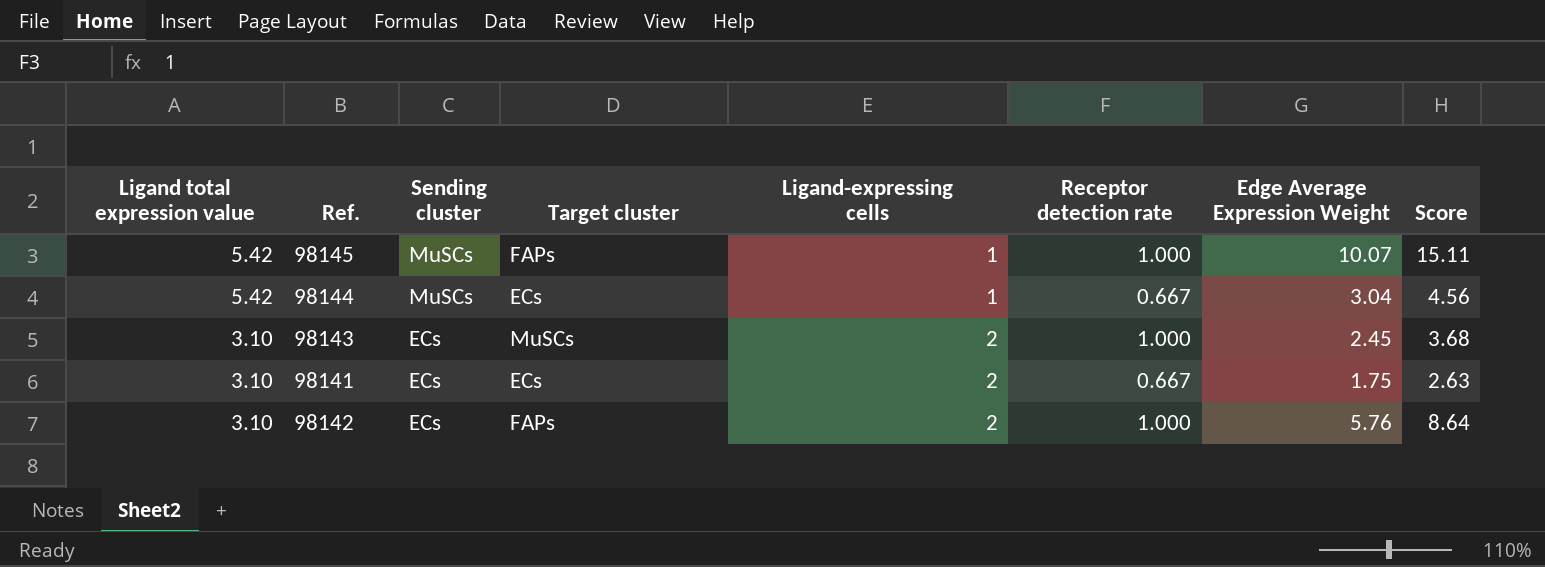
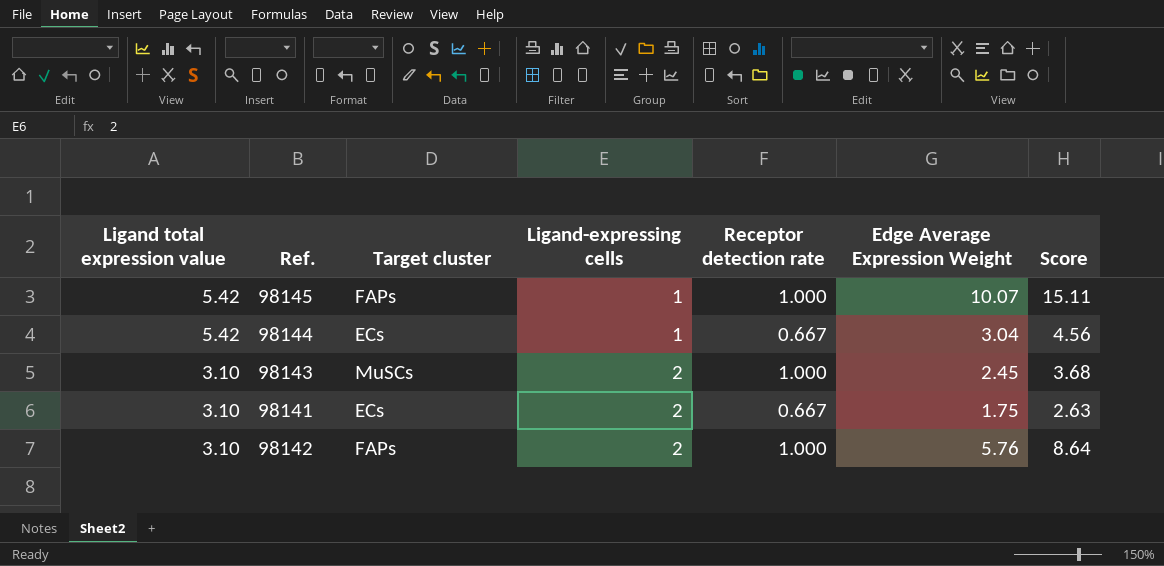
column Sending cluster | position: 3 -> none

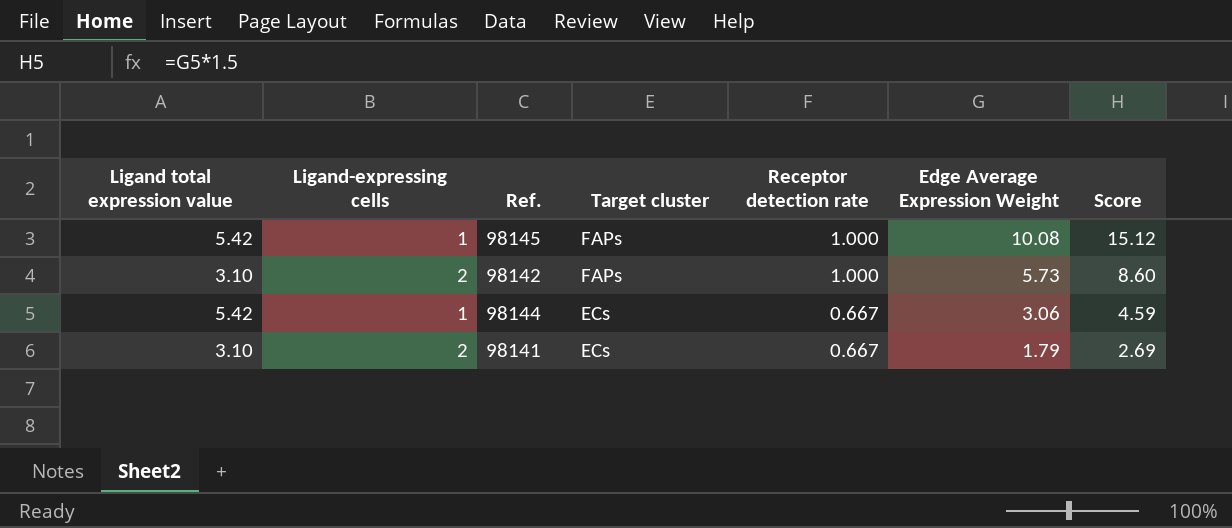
row order: Ligand total expression value descending -> Target cluster descending
column Ligand-expressing cells | position: 4 -> 2
row 98143: 3.10 | MuSCs | 2 | 1.000 | 2.45 | 3.68 -> none
98145 | Edge Average Expression Weight: 10.07 -> 10.08
98145 | Score: 15.11 -> 15.12
98142 | Edge Average Expression Weight: 5.76 -> 5.73
98142 | Score: 8.64 -> 8.60
98144 | Edge Average Expression Weight: 3.04 -> 3.06
98144 | Score: 4.56 -> 4.59
98141 | Edge Average Expression Weight: 1.75 -> 1.79
98141 | Score: 2.63 -> 2.69

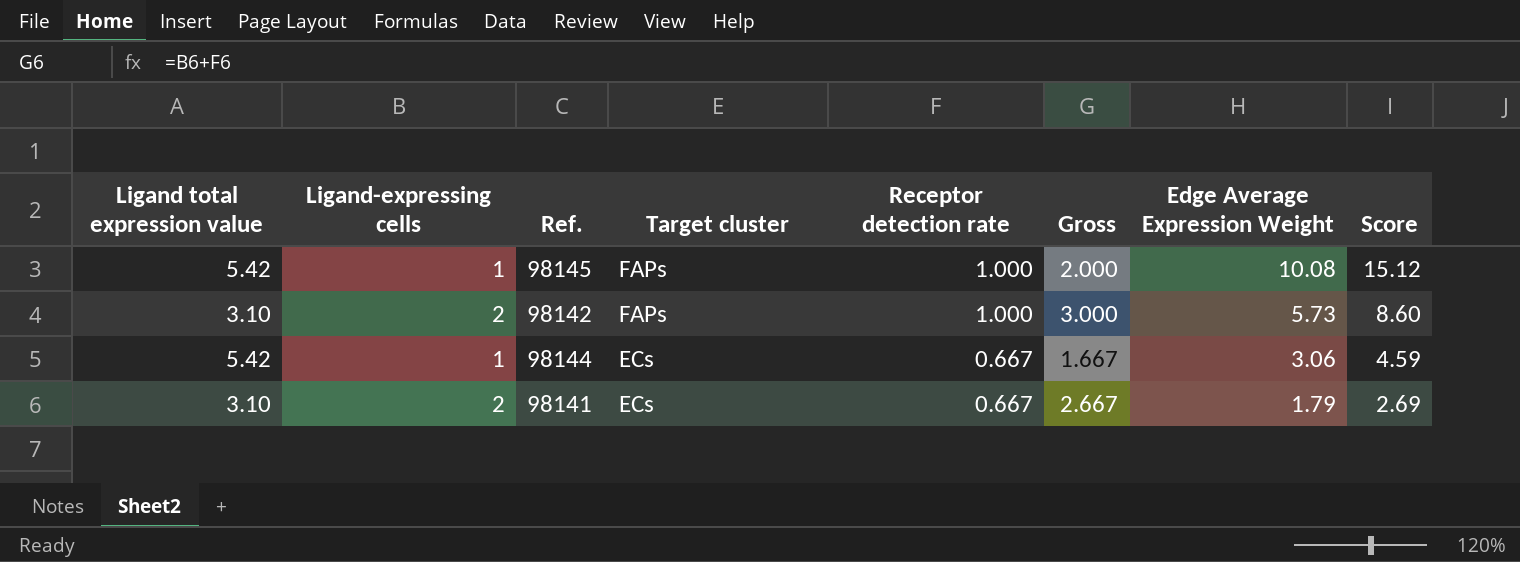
column Gross | formula: none -> [Ligand-expressing cells] + [Receptor detection rate]

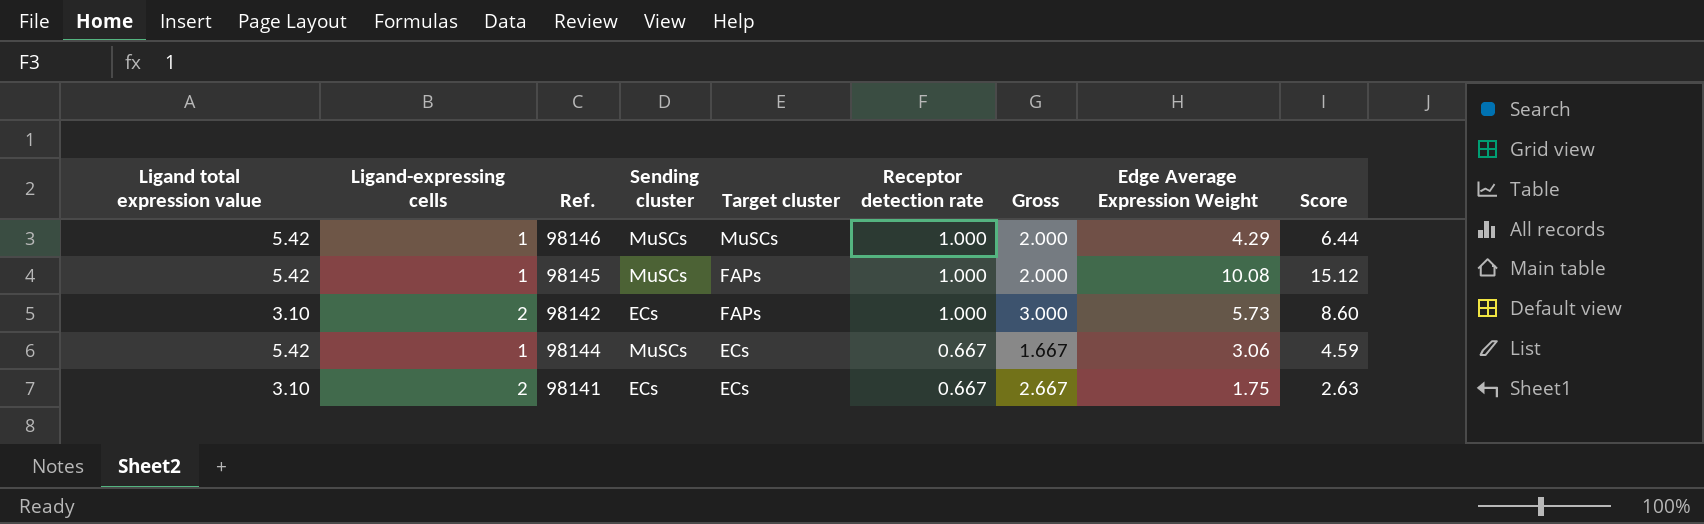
column Sending cluster | position: none -> 4
row 98146: none -> 5.42 | 1 | MuSCs | MuSCs | 1.000 | 2.000 | 4.29 | 6.44
98141 | Edge Average Expression Weight: 1.79 -> 1.75
98141 | Score: 2.69 -> 2.63

